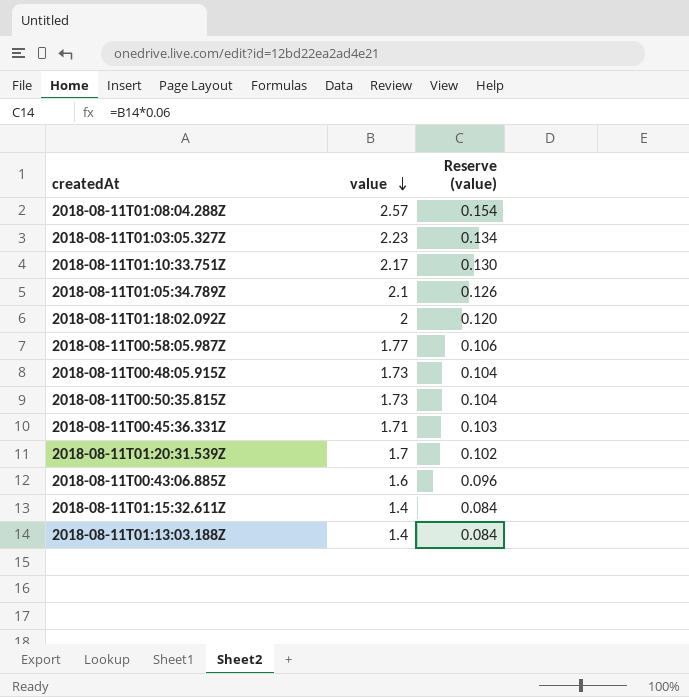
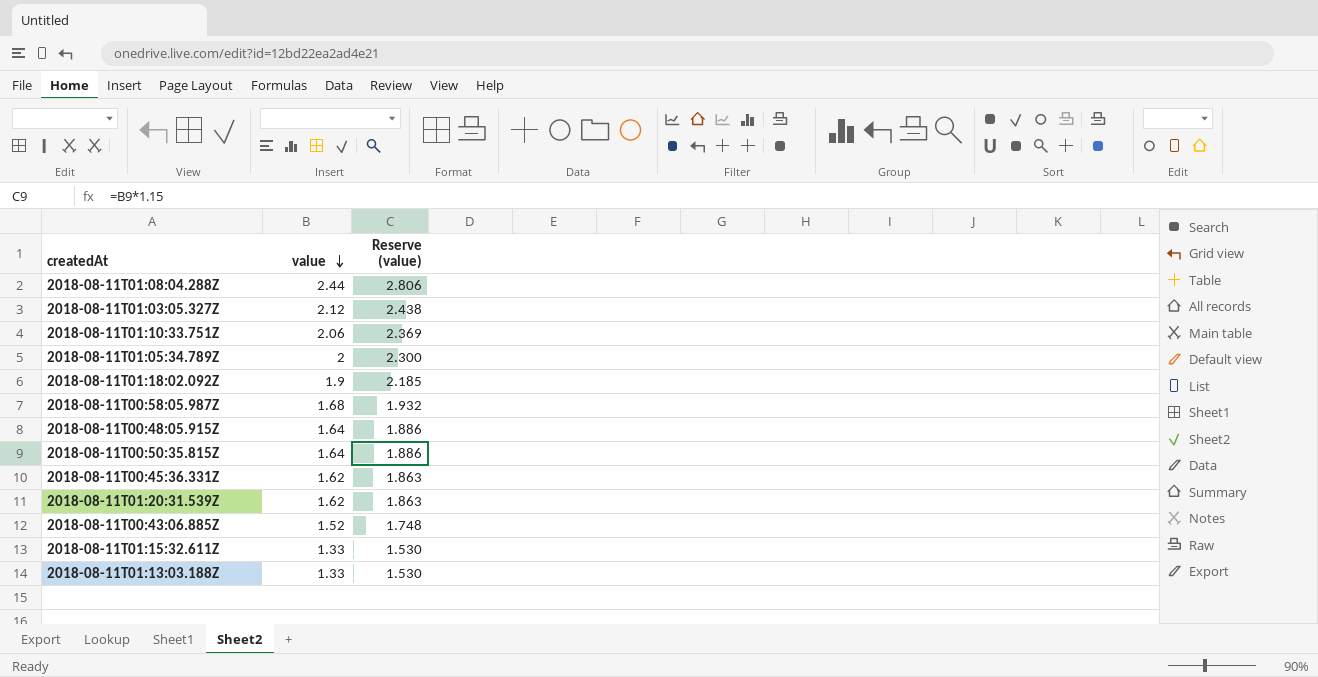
column Reserve (value) | formula: [value] * 0.06 -> [value] * 1.15
2018-08-11T01:08:04.288Z | value: 2.57 -> 2.44
2018-08-11T01:03:05.327Z | value: 2.23 -> 2.12
2018-08-11T01:10:33.751Z | value: 2.17 -> 2.06
2018-08-11T01:05:34.789Z | value: 2.1 -> 2
2018-08-11T01:18:02.092Z | value: 2 -> 1.9
2018-08-11T00:58:05.987Z | value: 1.77 -> 1.68
2018-08-11T00:48:05.915Z | value: 1.73 -> 1.64
2018-08-11T00:50:35.815Z | value: 1.73 -> 1.64
2018-08-11T00:45:36.331Z | value: 1.71 -> 1.62
2018-08-11T01:20:31.539Z | value: 1.7 -> 1.62
2018-08-11T00:43:06.885Z | value: 1.6 -> 1.52
2018-08-11T01:15:32.611Z | value: 1.4 -> 1.33
2018-08-11T01:13:03.188Z | value: 1.4 -> 1.33

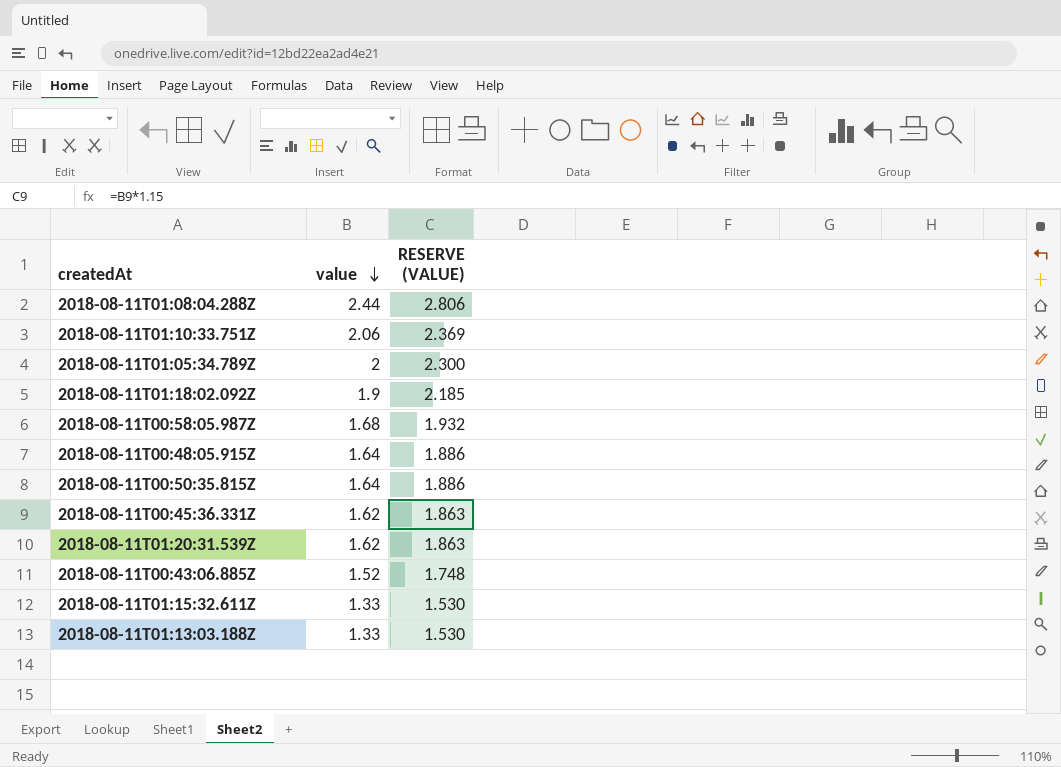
column name: Reserve (value) -> RESERVE (VALUE)
row 2018-08-11T01:03:05.327Z: 2.12 | 2.438 -> none

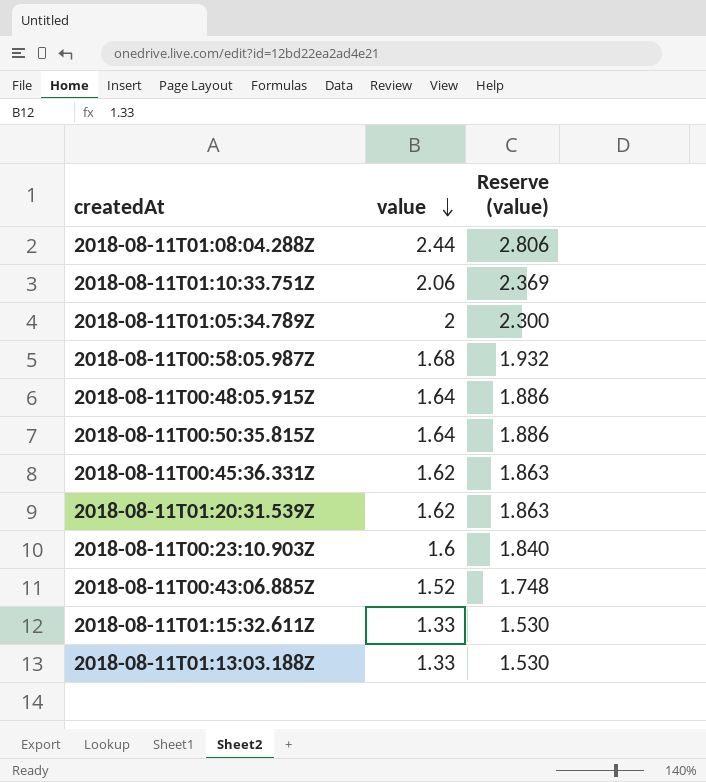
column name: RESERVE (VALUE) -> Reserve (value)
row 2018-08-11T01:18:02.092Z: 1.9 | 2.185 -> none
row 2018-08-11T00:23:10.903Z: none -> 1.6 | 1.840

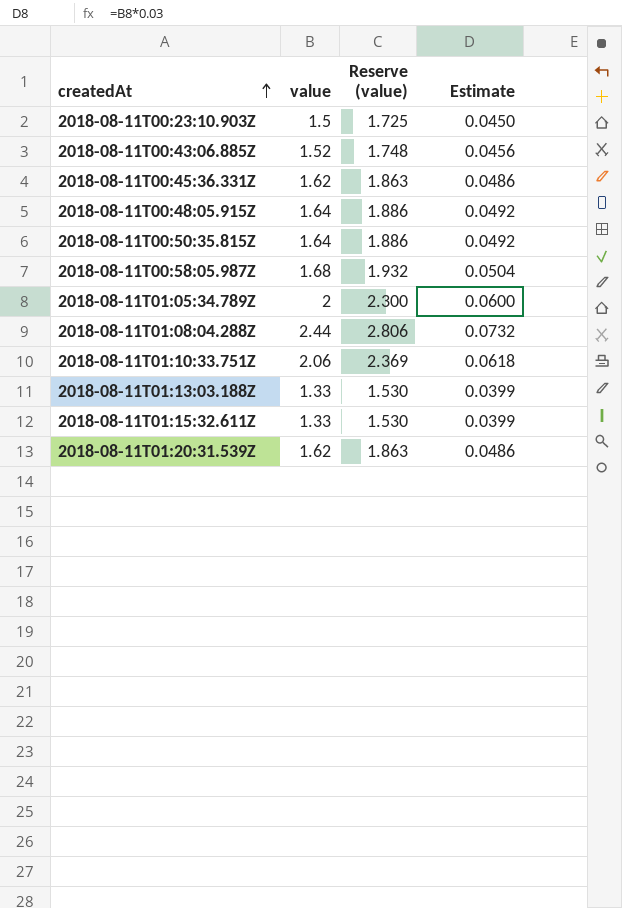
row order: value descending -> createdAt ascending
column Estimate | formula: none -> [value] * 0.03
2018-08-11T00:23:10.903Z | value: 1.6 -> 1.5
2018-08-11T00:23:10.903Z | Reserve (value): 1.840 -> 1.725

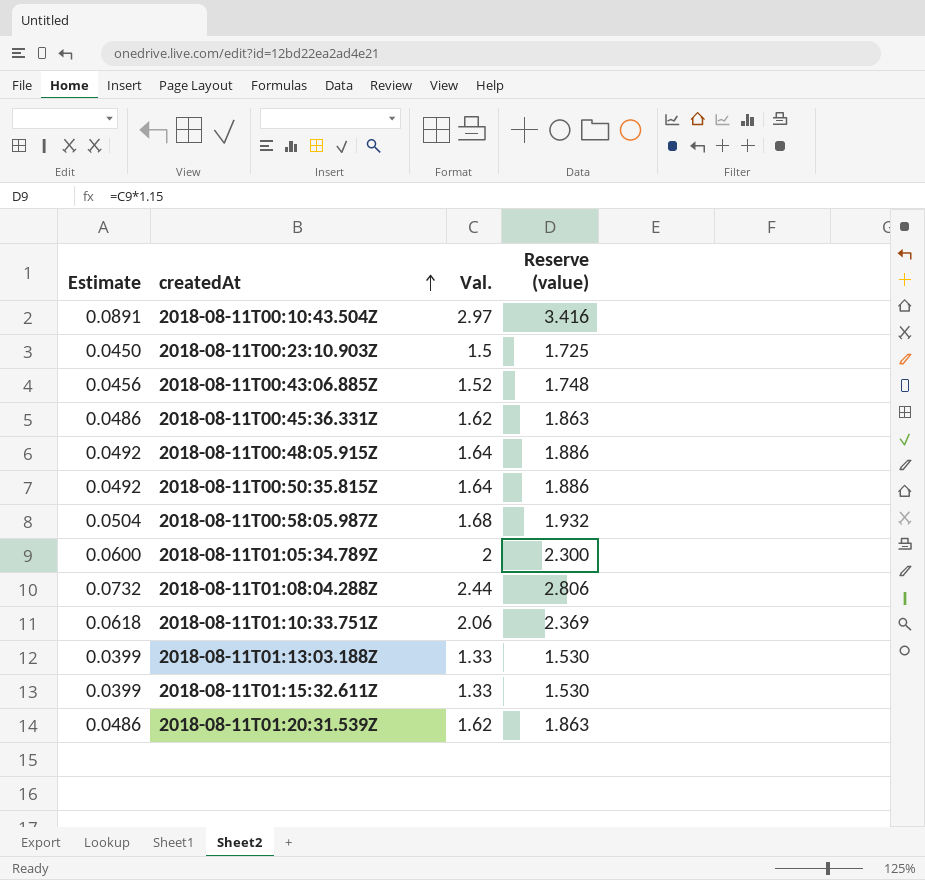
column Estimate | position: 4 -> 1
column name: value -> Val.
row 2018-08-11T00:10:43.504Z: none -> 0.0891 | 2.97 | 3.416

